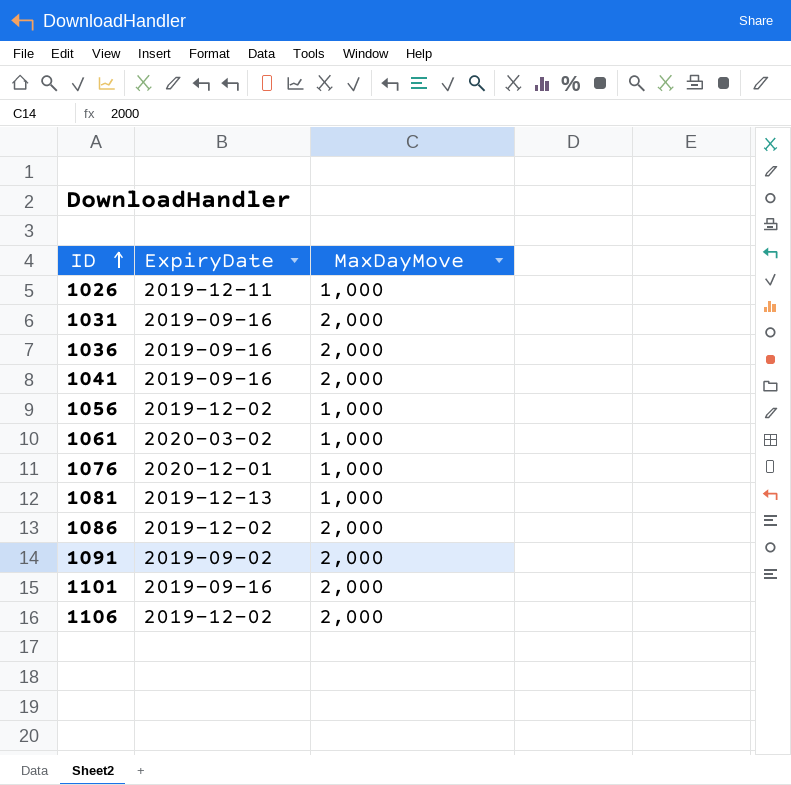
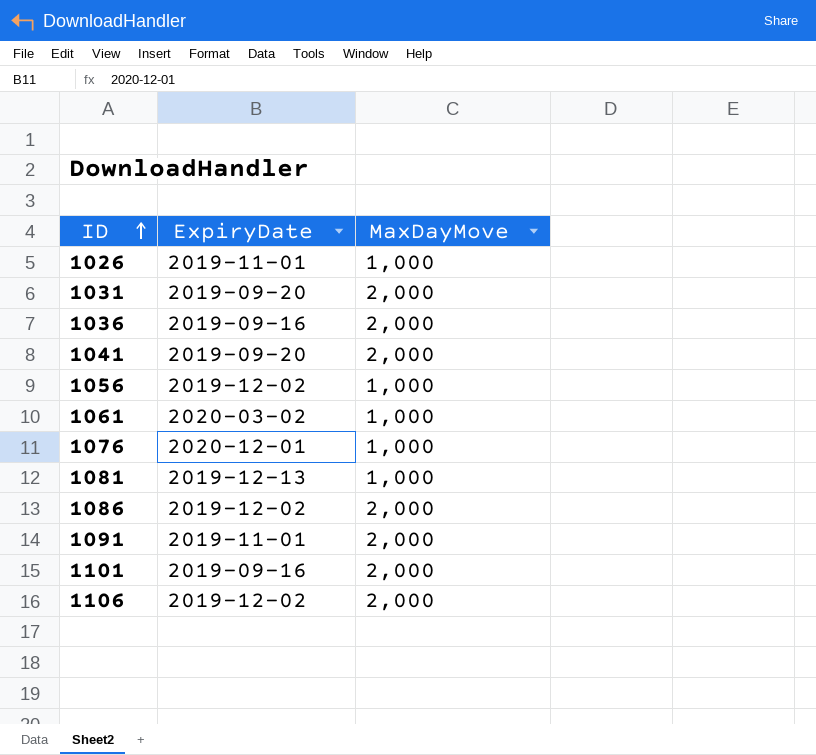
1026 | ExpiryDate: 2019-12-11 -> 2019-11-01
1031 | ExpiryDate: 2019-09-16 -> 2019-09-20
1041 | ExpiryDate: 2019-09-16 -> 2019-09-20
1091 | ExpiryDate: 2019-09-02 -> 2019-11-01

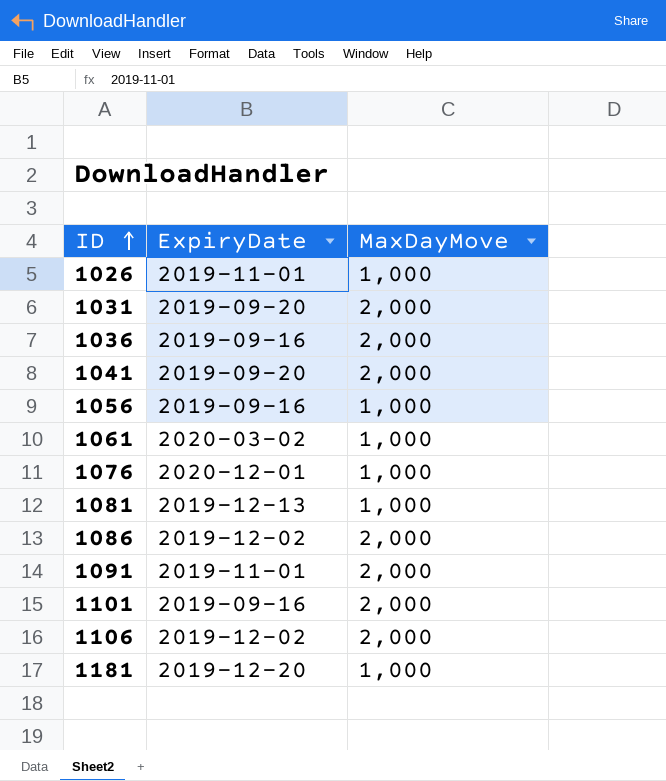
1056 | ExpiryDate: 2019-12-02 -> 2019-09-16
row 1181: none -> 2019-12-20 | 1,000

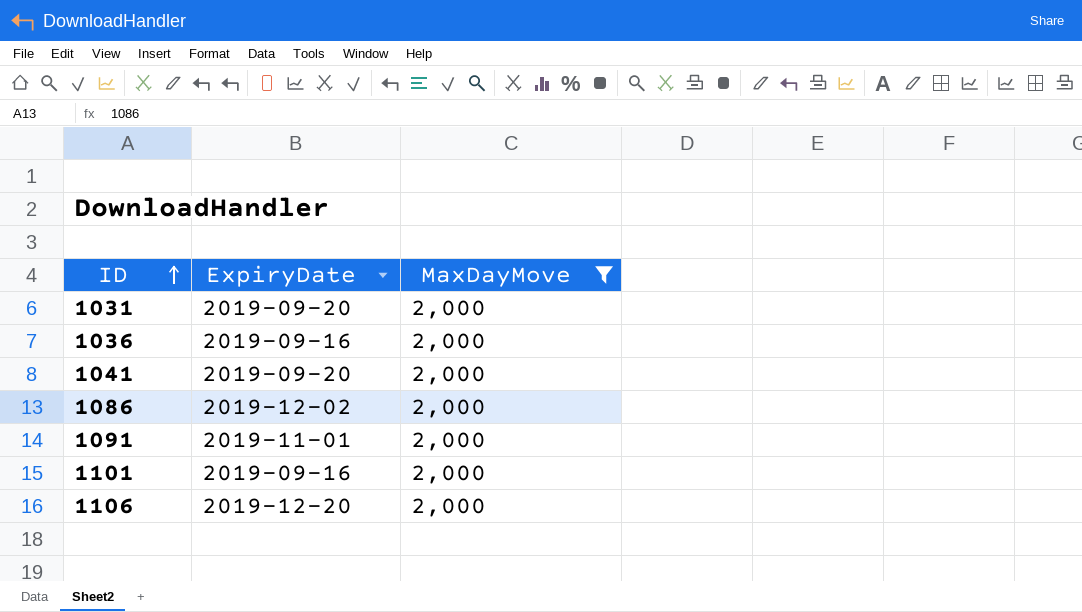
filter: none -> MaxDayMove = 2,000
1106 | ExpiryDate: 2019-12-02 -> 2019-12-20

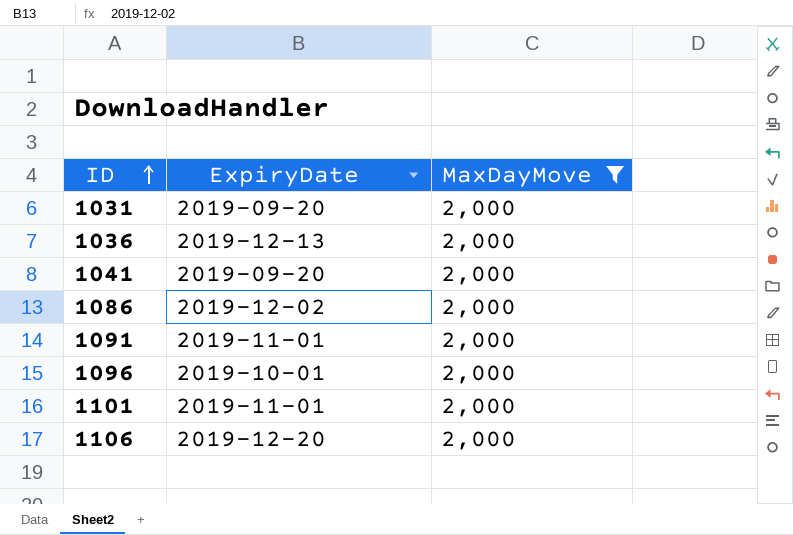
1036 | ExpiryDate: 2019-09-16 -> 2019-12-13
row 1096: none -> 2019-10-01 | 2,000
1101 | ExpiryDate: 2019-09-16 -> 2019-11-01

